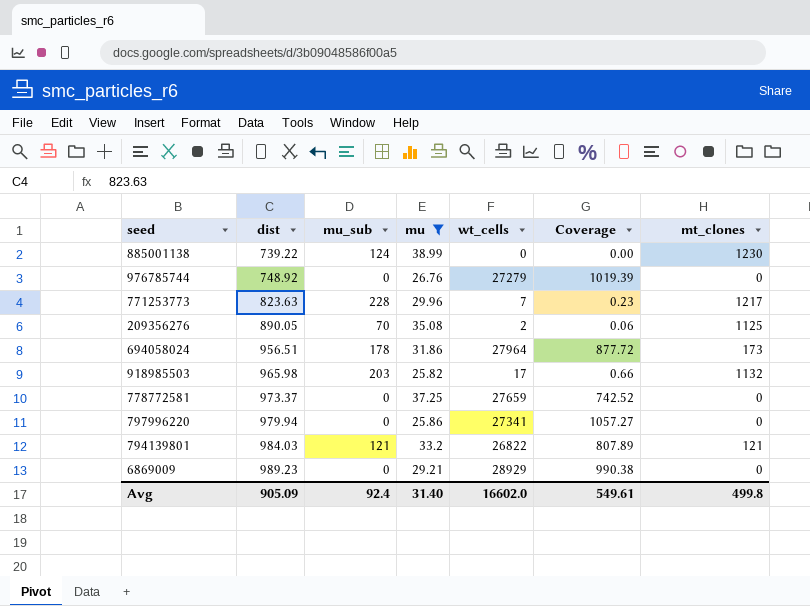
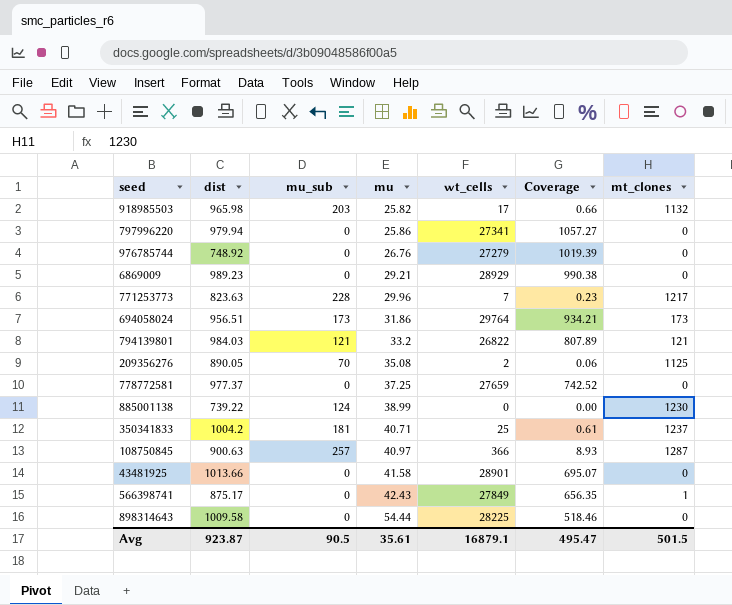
filter: mu <= 38.99 -> none
row order: dist ascending -> mu ascending
694058024 | mu_sub: 178 -> 173
694058024 | wt_cells: 27964 -> 29764
694058024 | Coverage: 877.72 -> 934.21
778772581 | dist: 973.37 -> 977.37
Avg | dist: 905.09 -> 923.87
Avg | mu_sub: 92.4 -> 90.5
Avg | mu: 31.40 -> 35.61
Avg | wt_cells: 16602.0 -> 16879.1
Avg | Coverage: 549.61 -> 495.47
Avg | mt_clones: 499.8 -> 501.5

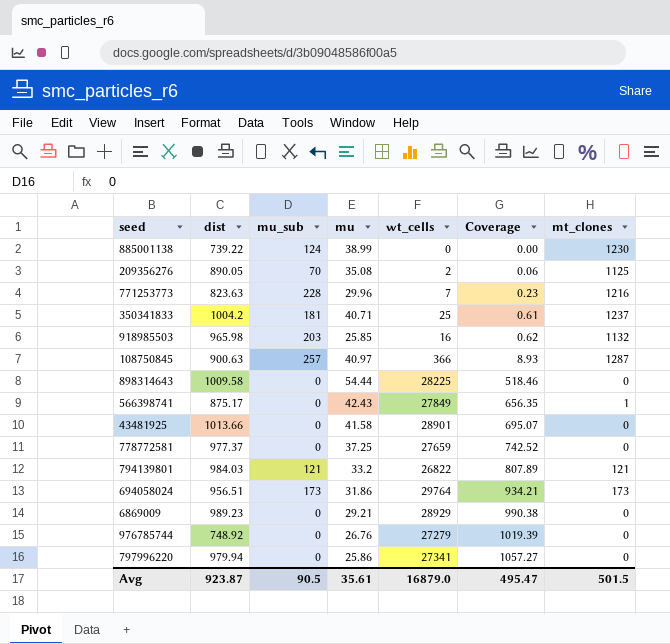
row order: mu ascending -> Coverage ascending
771253773 | mt_clones: 1217 -> 1216
918985503 | mu: 25.82 -> 25.85
918985503 | wt_cells: 17 -> 16
918985503 | Coverage: 0.66 -> 0.62
Avg | wt_cells: 16879.1 -> 16879.0

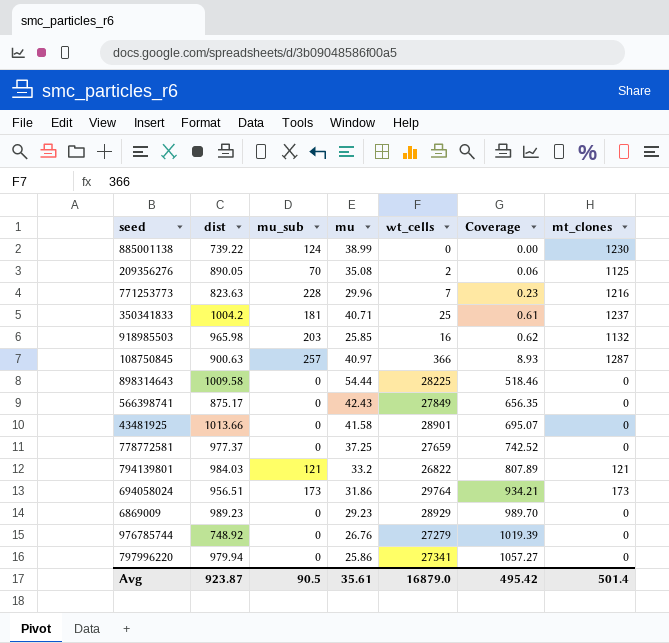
566398741 | mt_clones: 1 -> 0
6869009 | mu: 29.21 -> 29.23
6869009 | Coverage: 990.38 -> 989.70
Avg | Coverage: 495.47 -> 495.42
Avg | mt_clones: 501.5 -> 501.4

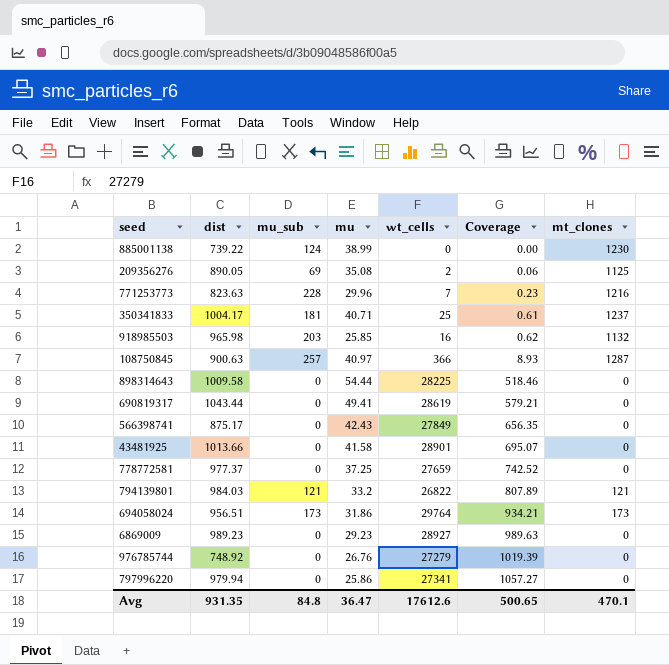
209356276 | mu_sub: 70 -> 69
350341833 | dist: 1004.2 -> 1004.17
row 690819317: none -> 1043.44 | 0 | 49.41 | 28619 | 579.21 | 0
6869009 | wt_cells: 28929 -> 28927
6869009 | Coverage: 989.70 -> 989.63
Avg | dist: 923.87 -> 931.35
Avg | mu_sub: 90.5 -> 84.8
Avg | mu: 35.61 -> 36.47
Avg | wt_cells: 16879.0 -> 17612.6
Avg | Coverage: 495.42 -> 500.65
Avg | mt_clones: 501.4 -> 470.1

